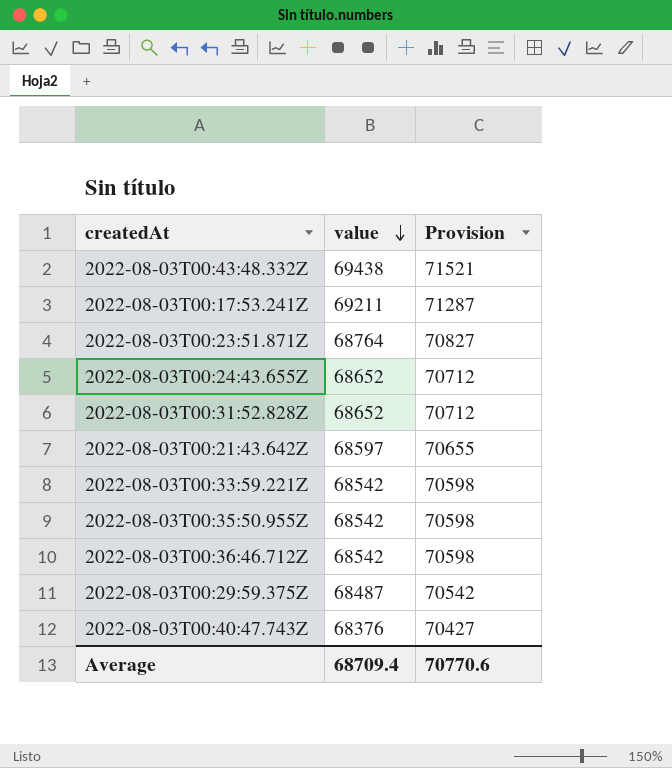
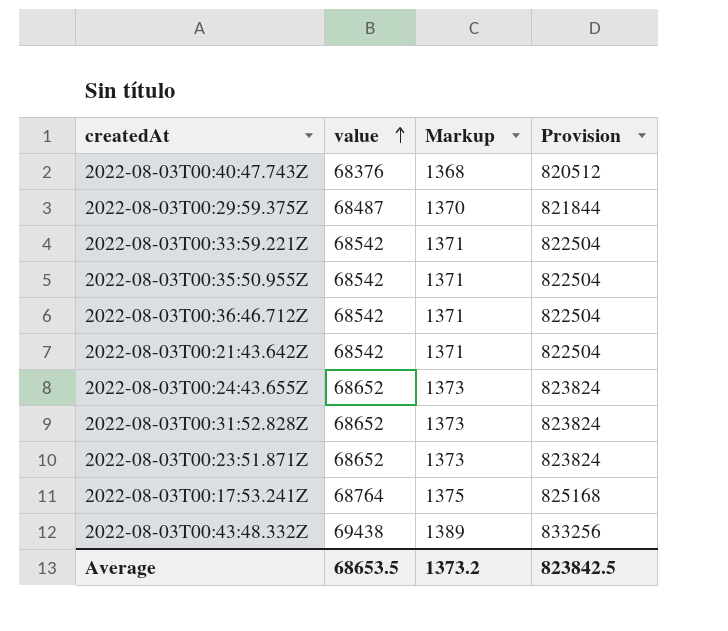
row order: value descending -> value ascending
column Markup | formula: none -> [value] * 0.02
column Provision | formula: [value] * 1.03 -> [value] * 12
2022-08-03T00:21:43.642Z | value: 68597 -> 68542
2022-08-03T00:23:51.871Z | value: 68764 -> 68652
2022-08-03T00:17:53.241Z | value: 69211 -> 68764
Average | value: 68709.4 -> 68653.5
Average | Provision: 70770.6 -> 823842.5

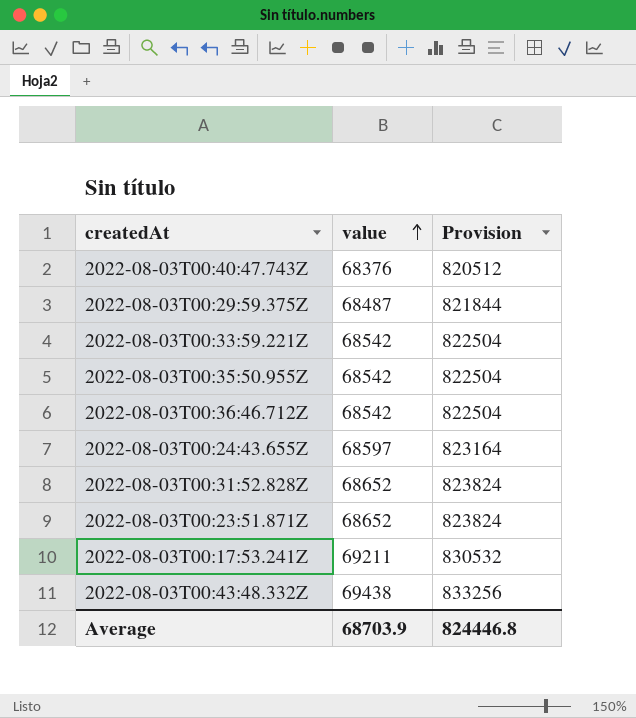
column Markup | formula: [value] * 0.02 -> none
row 2022-08-03T00:21:43.642Z: 68542 | 1371 | 822504 -> none
2022-08-03T00:24:43.655Z | value: 68652 -> 68597
2022-08-03T00:24:43.655Z | Provision: 823824 -> 823164
2022-08-03T00:17:53.241Z | value: 68764 -> 69211
2022-08-03T00:17:53.241Z | Provision: 825168 -> 830532
Average | value: 68653.5 -> 68703.9
Average | Provision: 823842.5 -> 824446.8

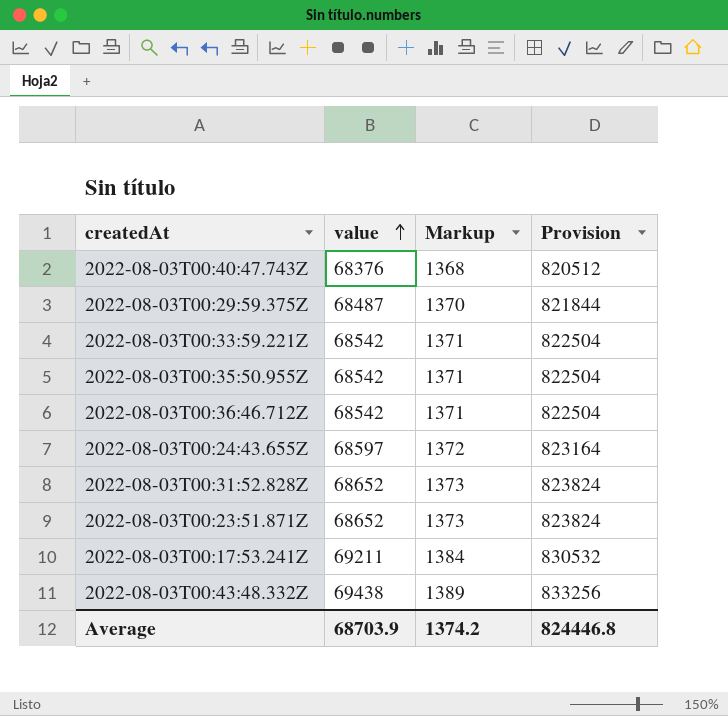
column Markup | formula: none -> [value] * 0.02

